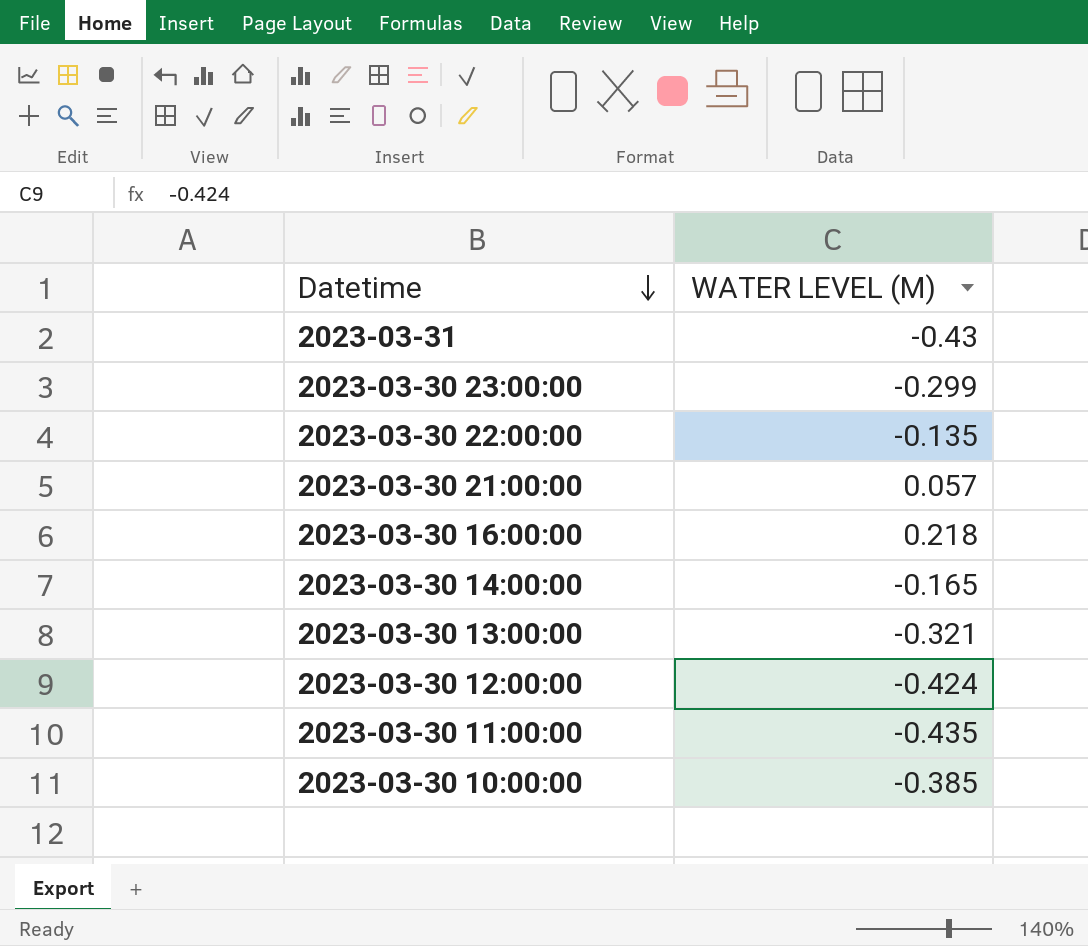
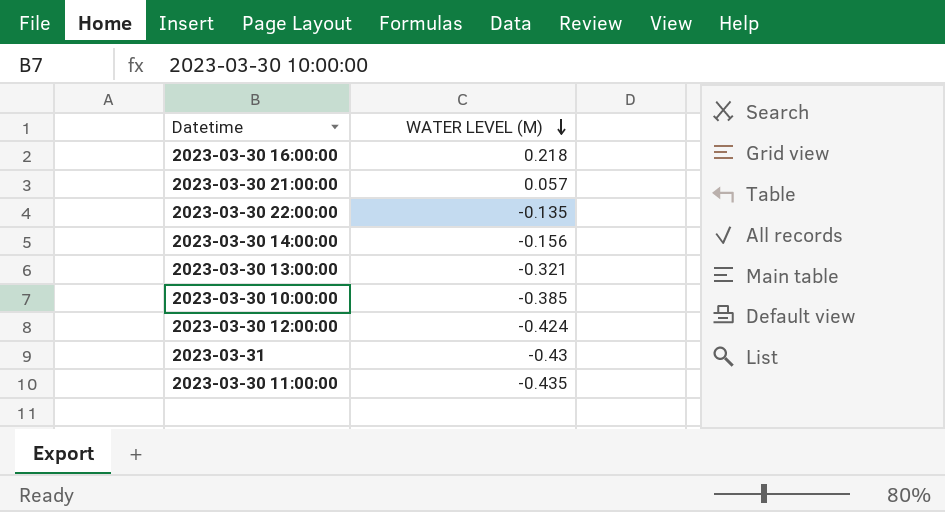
row order: Datetime descending -> WATER LEVEL (M) descending
row 2023-03-30 23:00:00: -0.299 -> none
2023-03-30 14:00:00 | WATER LEVEL (M): -0.165 -> -0.156

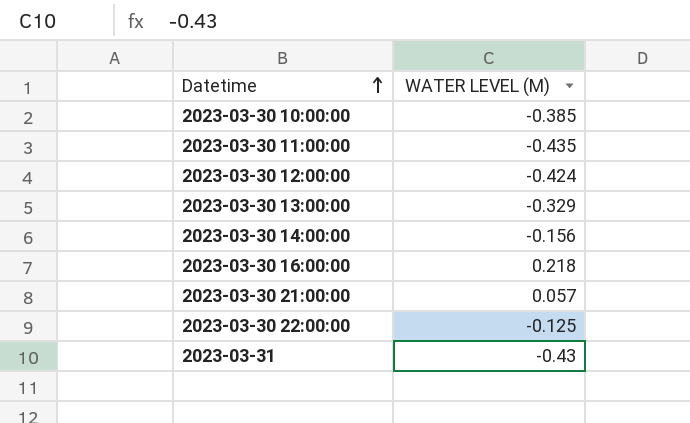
row order: WATER LEVEL (M) descending -> Datetime ascending
2023-03-30 13:00:00 | WATER LEVEL (M): -0.321 -> -0.329
2023-03-30 22:00:00 | WATER LEVEL (M): -0.135 -> -0.125

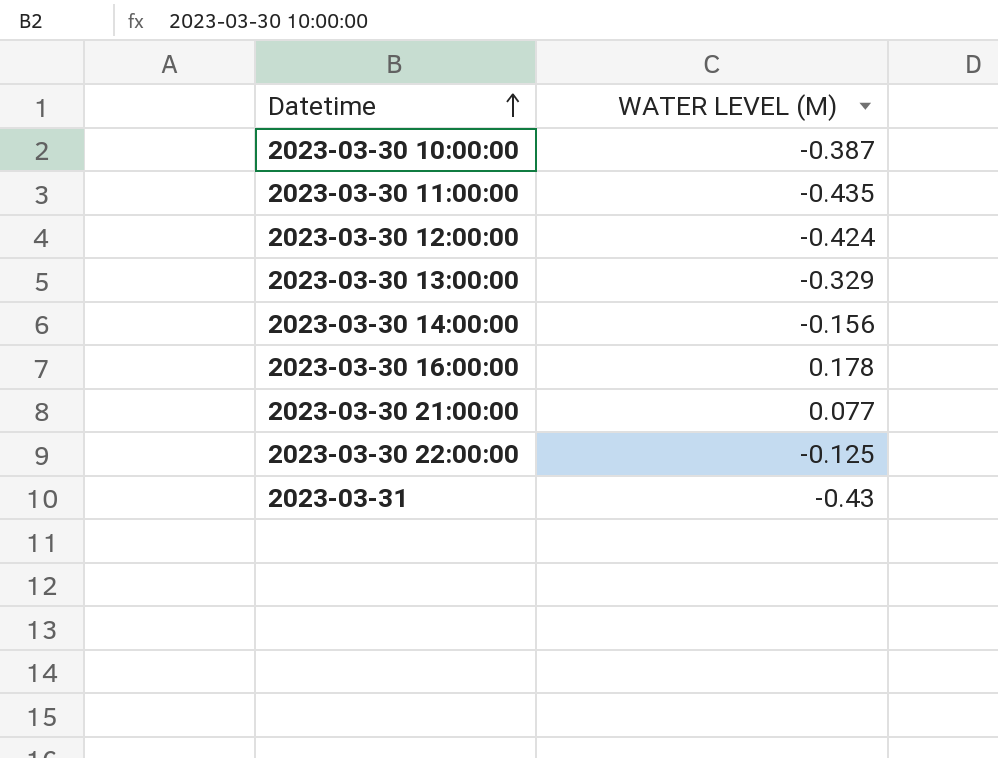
2023-03-30 10:00:00 | WATER LEVEL (M): -0.385 -> -0.387
2023-03-30 16:00:00 | WATER LEVEL (M): 0.218 -> 0.178
2023-03-30 21:00:00 | WATER LEVEL (M): 0.057 -> 0.077

